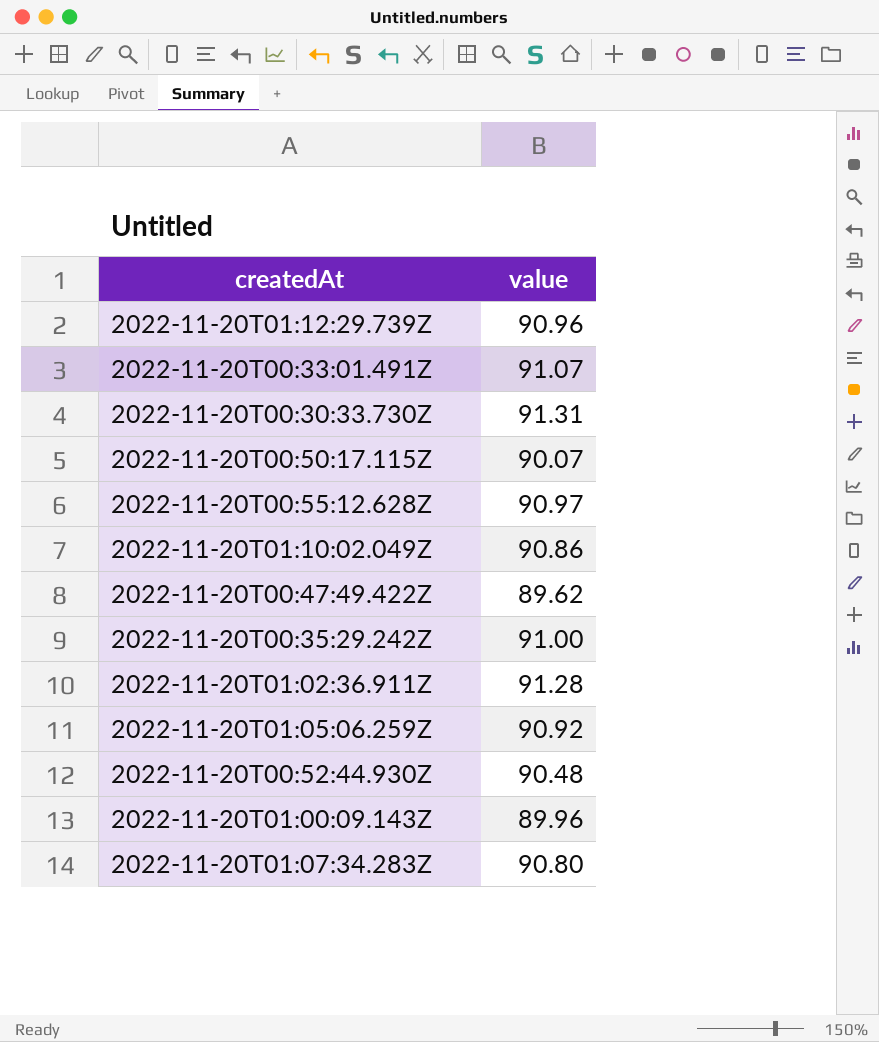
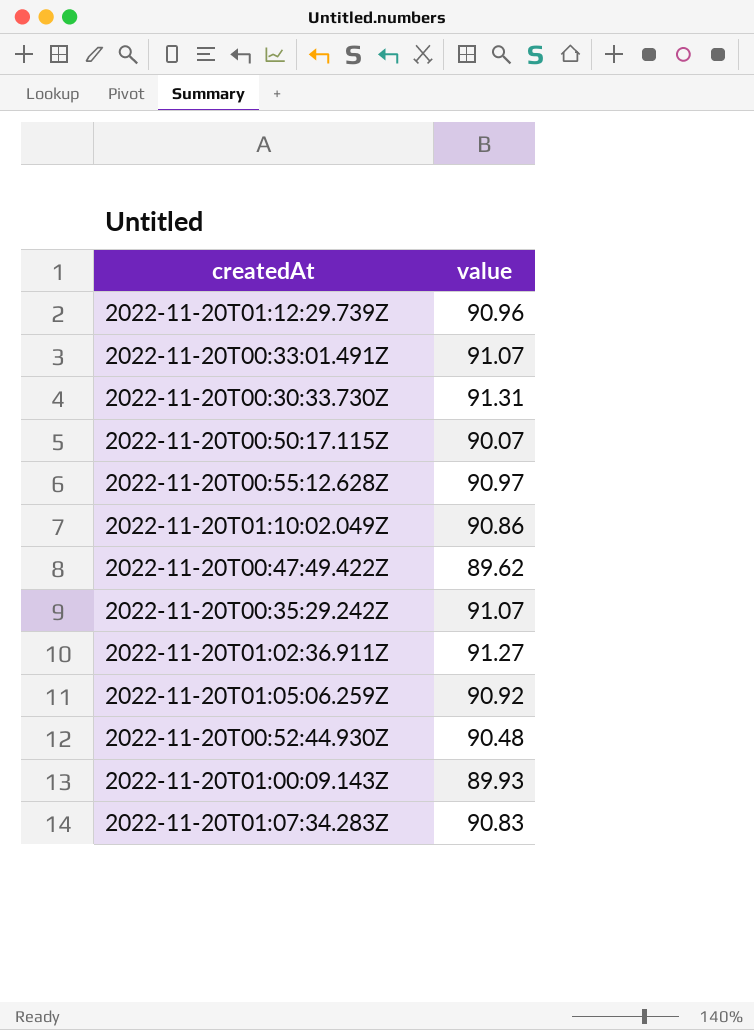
2022-11-20T00:35:29.242Z | value: 91.00 -> 91.07
2022-11-20T01:02:36.911Z | value: 91.28 -> 91.27
2022-11-20T01:00:09.143Z | value: 89.96 -> 89.93
2022-11-20T01:07:34.283Z | value: 90.80 -> 90.83

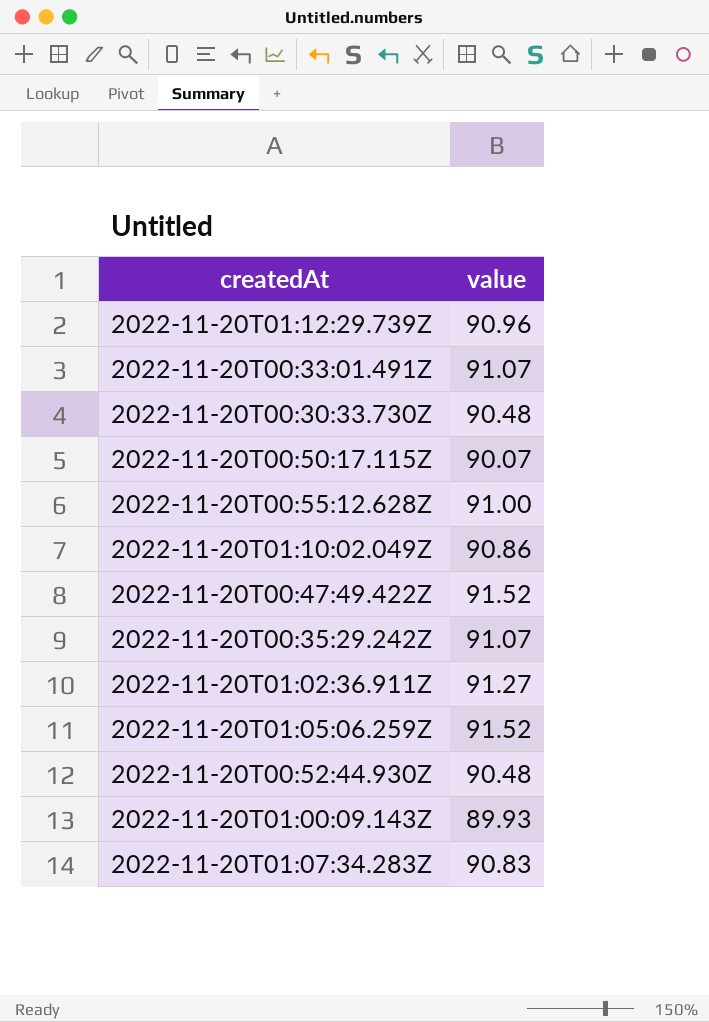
2022-11-20T00:30:33.730Z | value: 91.31 -> 90.48
2022-11-20T00:55:12.628Z | value: 90.97 -> 91.00
2022-11-20T00:47:49.422Z | value: 89.62 -> 91.52
2022-11-20T01:05:06.259Z | value: 90.92 -> 91.52

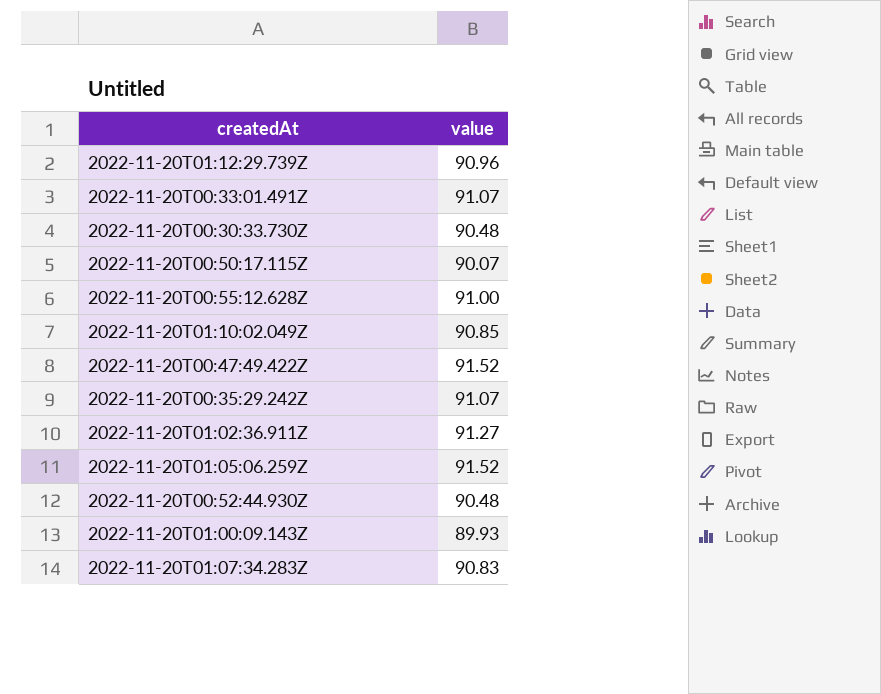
2022-11-20T01:10:02.049Z | value: 90.86 -> 90.85

